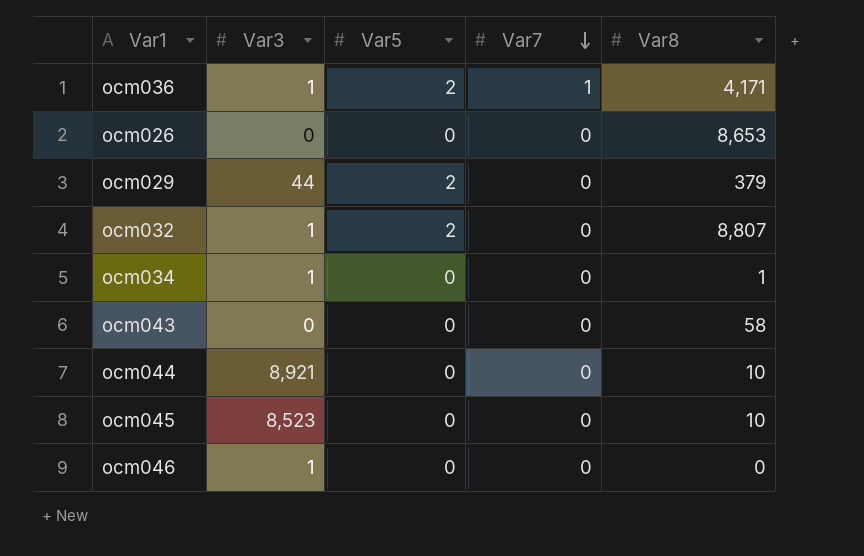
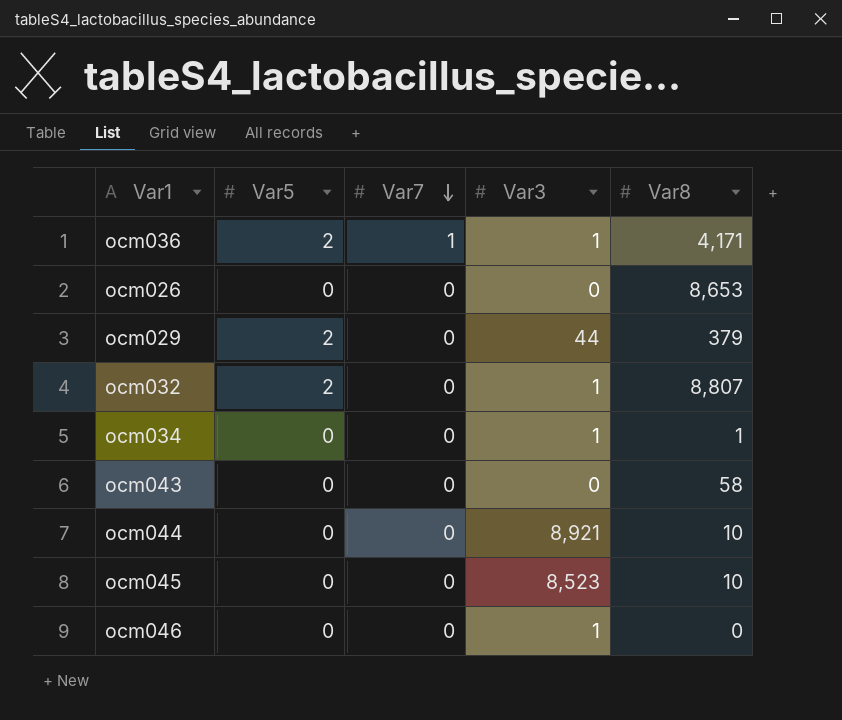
column Var3 | position: 2 -> 4

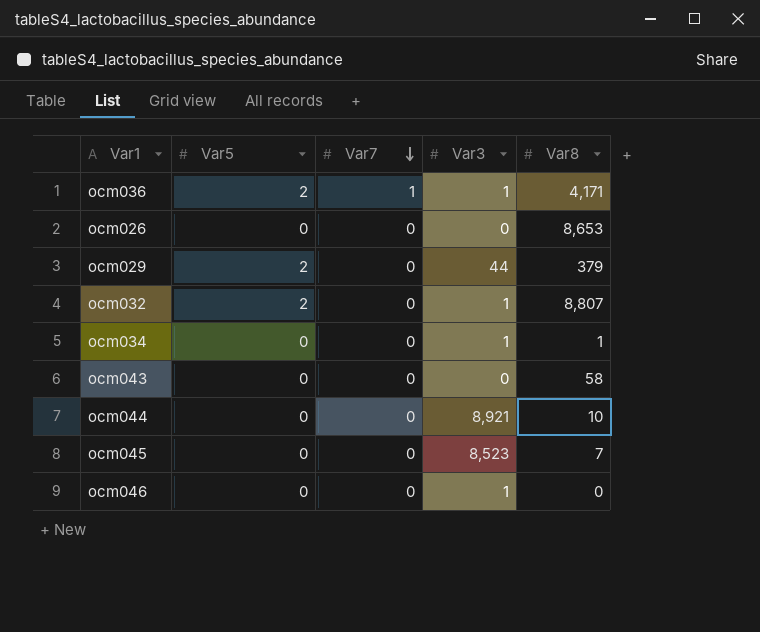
ocm045 | Var8: 10 -> 7

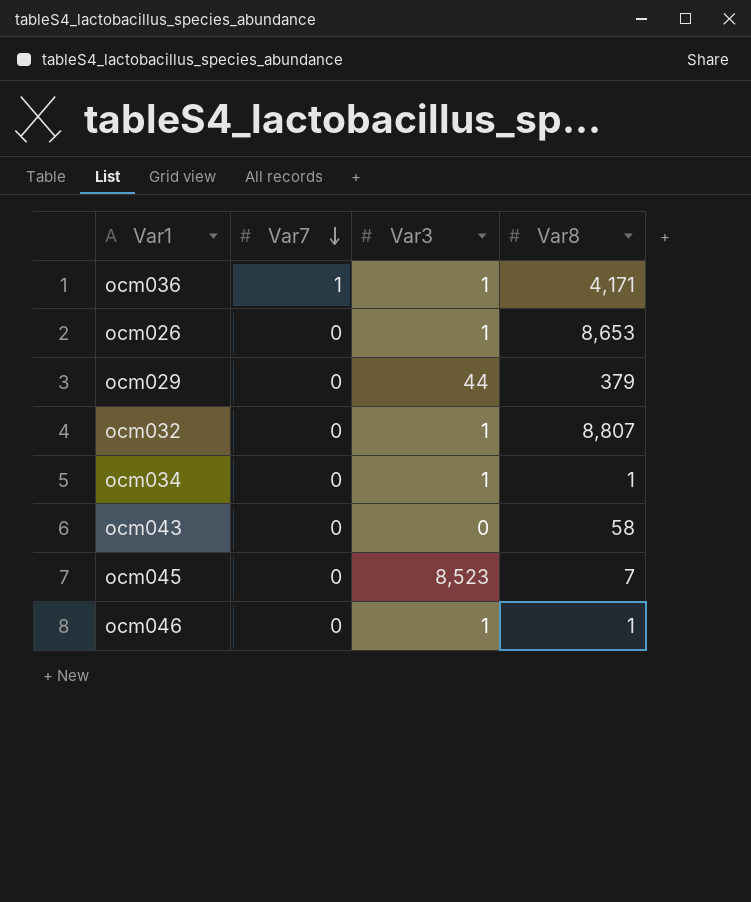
column Var5 | position: 2 -> none
row ocm044: 0 | 0 | 8,921 | 10 -> none
ocm026 | Var3: 0 -> 1
ocm046 | Var8: 0 -> 1

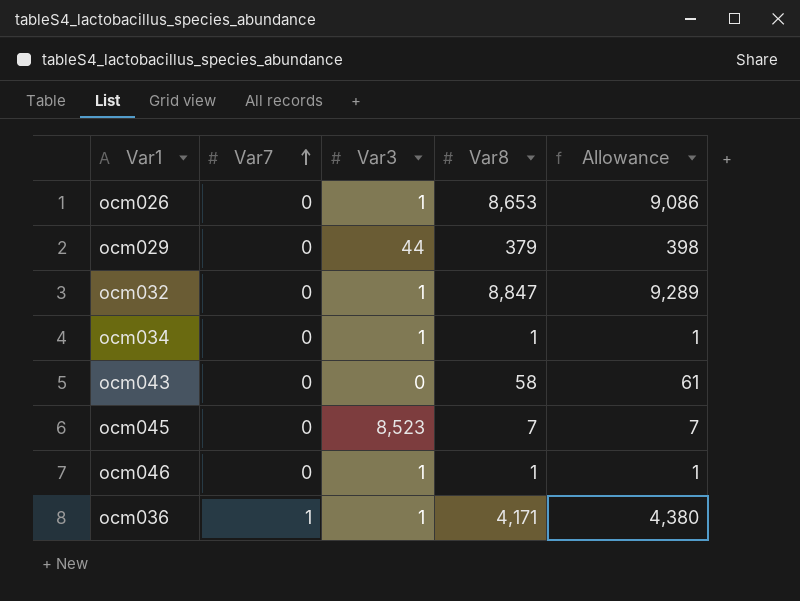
row order: Var7 descending -> Var7 ascending
column Allowance | formula: none -> [Var8] * 1.05
ocm032 | Var8: 8,807 -> 8,847

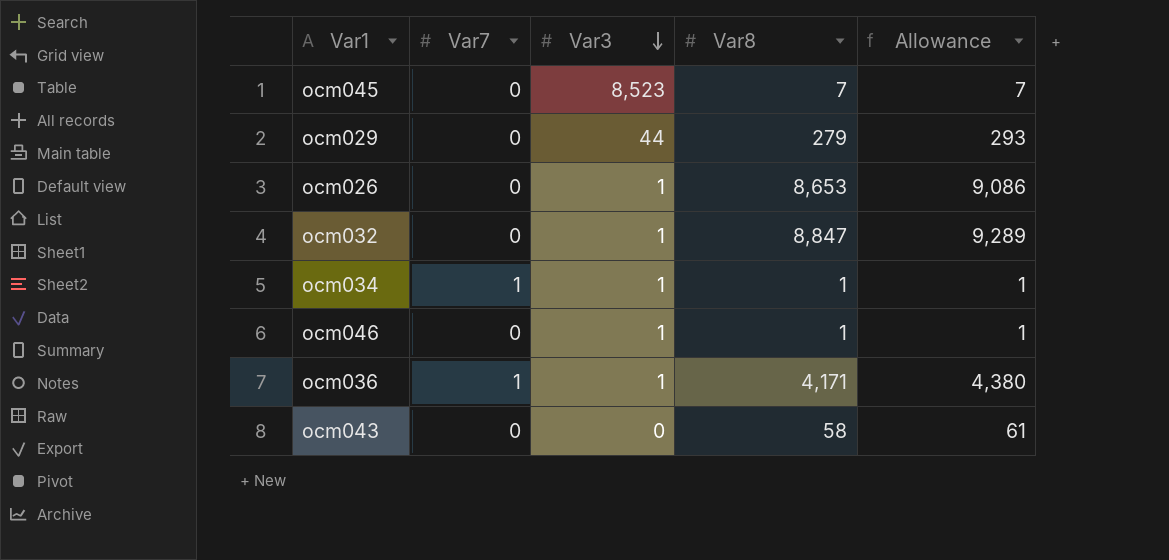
row order: Var7 ascending -> Var3 descending
ocm029 | Var8: 379 -> 279
ocm029 | Allowance: 398 -> 293
ocm034 | Var7: 0 -> 1

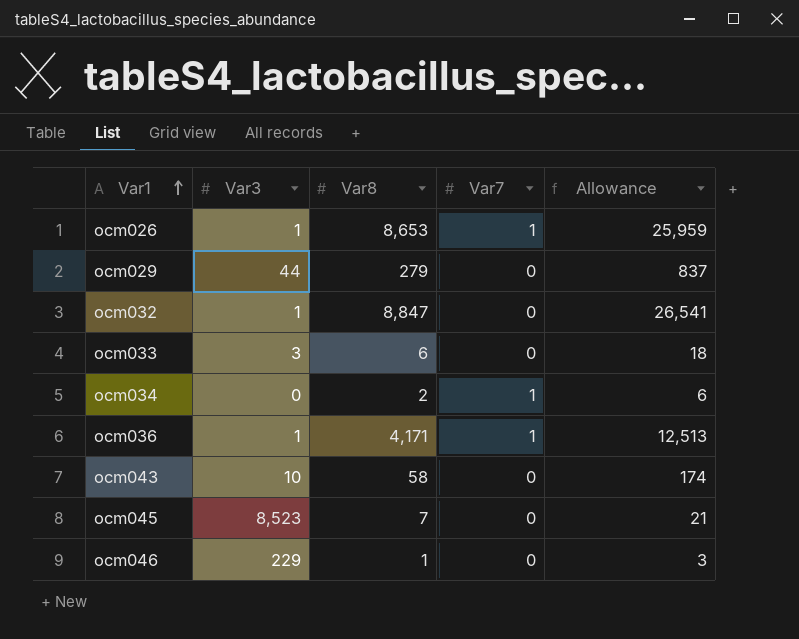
row order: Var3 descending -> Var1 ascending
column Var7 | position: 2 -> 4
column Allowance | formula: [Var8] * 1.05 -> [Var8] * 3
ocm026 | Var7: 0 -> 1
row ocm033: none -> 3 | 6 | 0 | 18
ocm034 | Var3: 1 -> 0
ocm034 | Var8: 1 -> 2
ocm043 | Var3: 0 -> 10
ocm046 | Var3: 1 -> 229

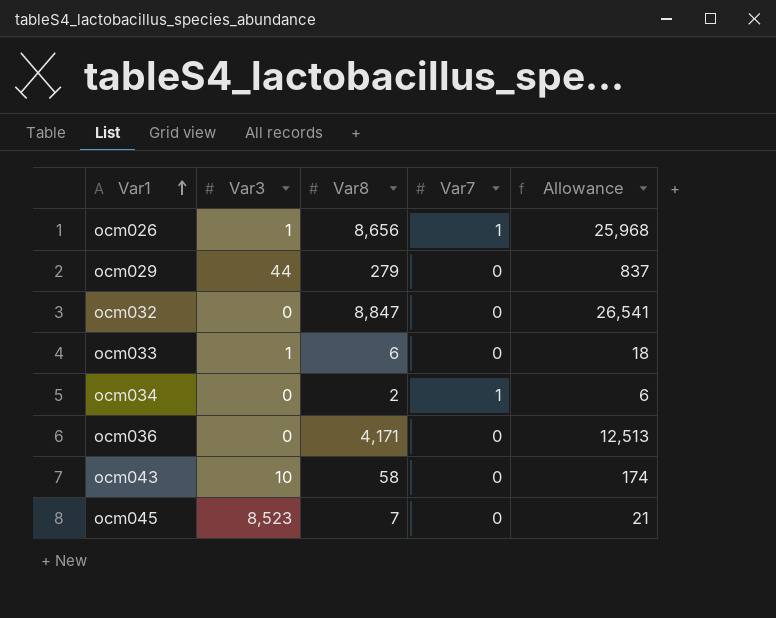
row ocm046: 229 | 1 | 0 | 3 -> none
ocm026 | Var8: 8,653 -> 8,656
ocm026 | Allowance: 25,959 -> 25,968
ocm032 | Var3: 1 -> 0
ocm033 | Var3: 3 -> 1
ocm036 | Var3: 1 -> 0
ocm036 | Var7: 1 -> 0

